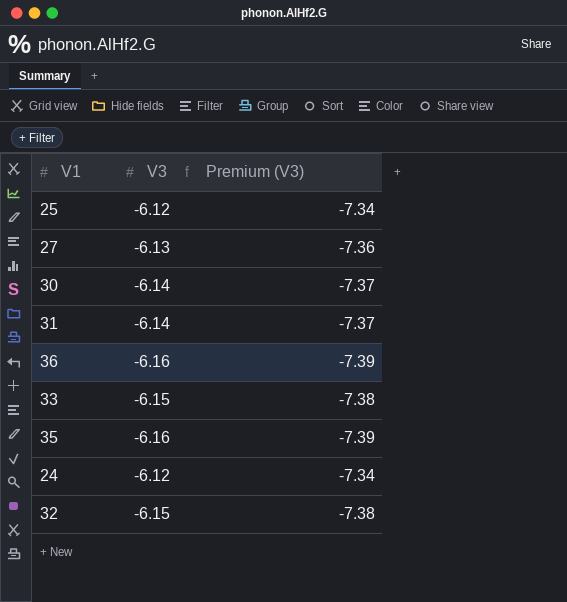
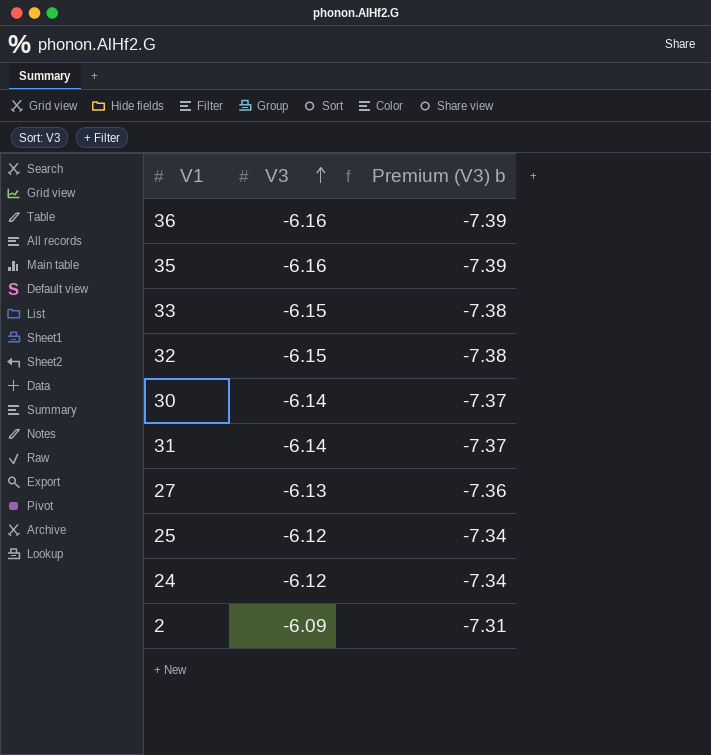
row order: none -> V3 ascending
column name: Premium (V3) -> Premium (V3) b
row 2: none -> -6.09 | -7.31

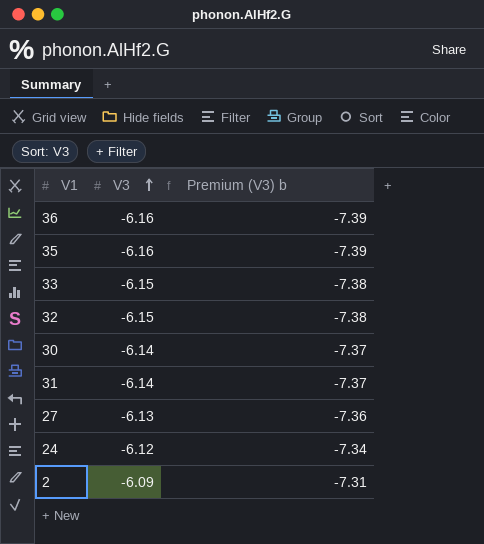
row 25: -6.12 | -7.34 -> none

